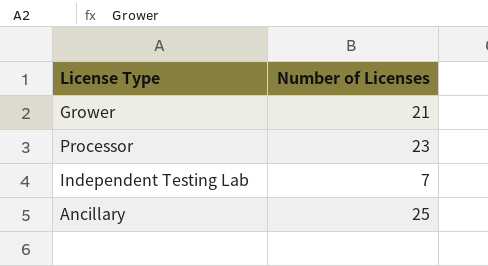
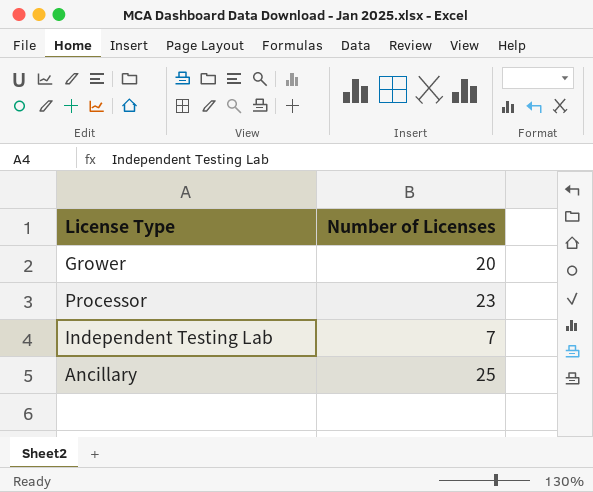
Grower | Number of Licenses: 21 -> 20

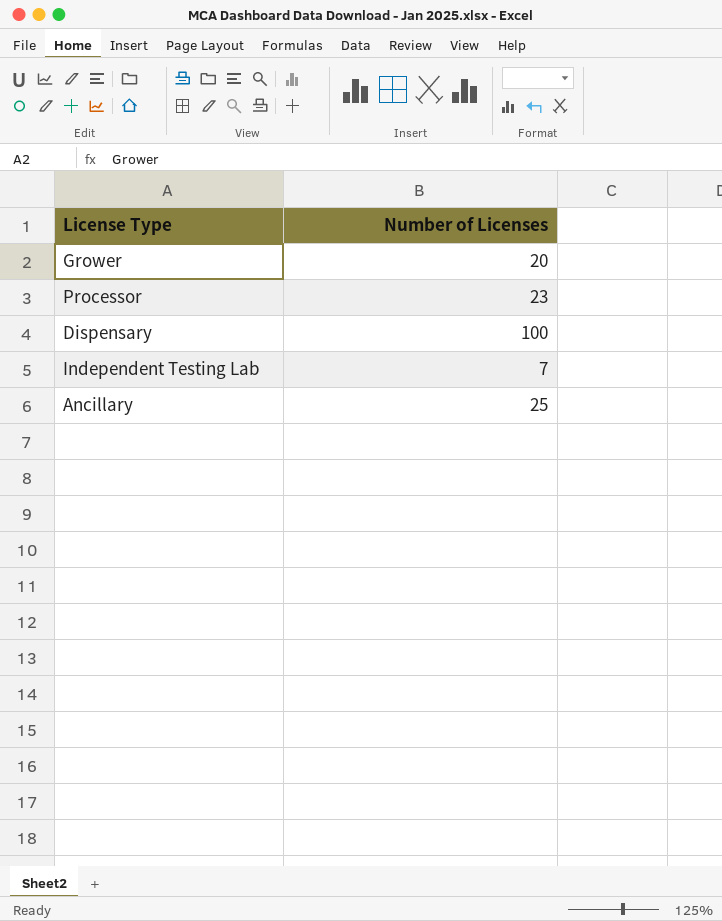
row Dispensary: none -> 100

